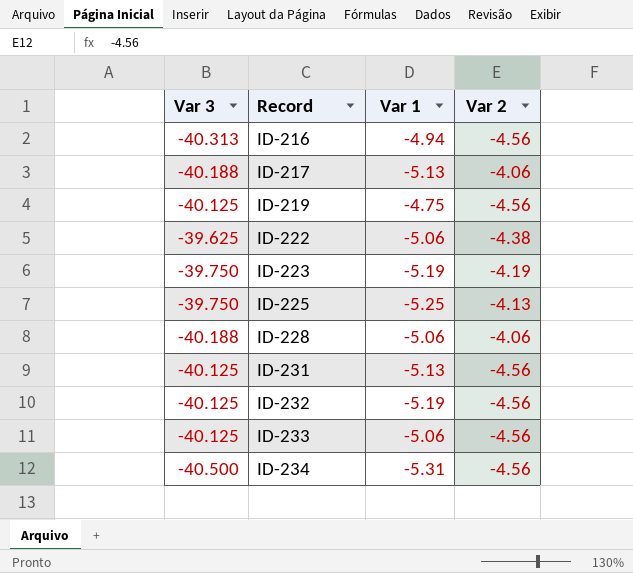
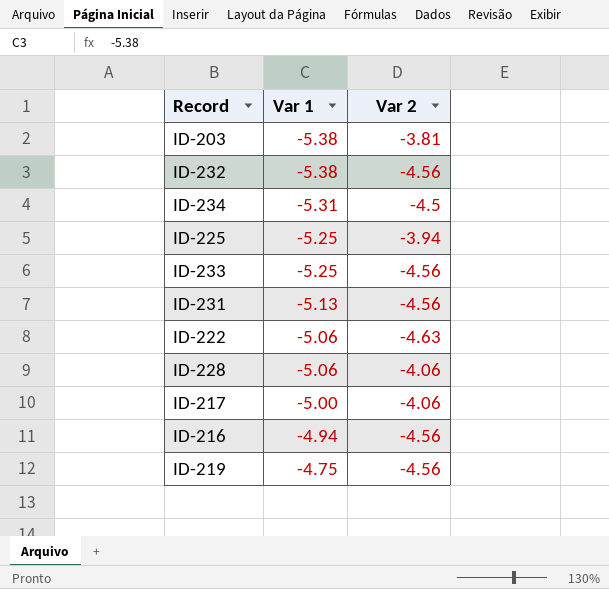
row order: Record ascending -> Var 1 ascending
column Var 3 | position: 1 -> none
row ID-223: -39.750 | -5.19 | -4.19 -> none
row ID-203: none -> -5.38 | -3.81
ID-232 | Var 1: -5.19 -> -5.38
ID-234 | Var 2: -4.56 -> -4.5
ID-225 | Var 2: -4.13 -> -3.94
ID-233 | Var 1: -5.06 -> -5.25
ID-222 | Var 2: -4.38 -> -4.63
ID-217 | Var 1: -5.13 -> -5.00

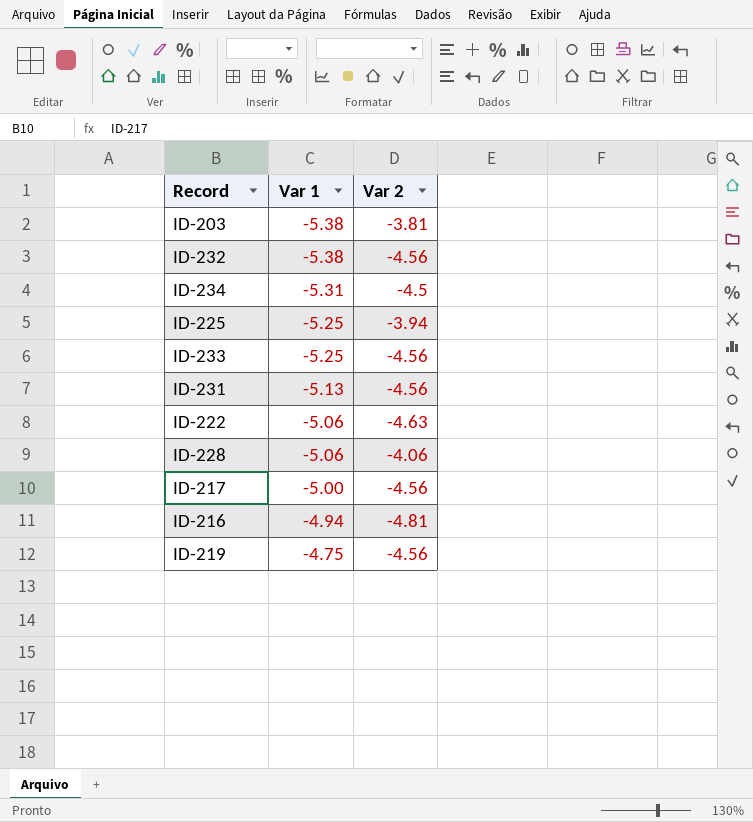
ID-217 | Var 2: -4.06 -> -4.56
ID-216 | Var 2: -4.56 -> -4.81

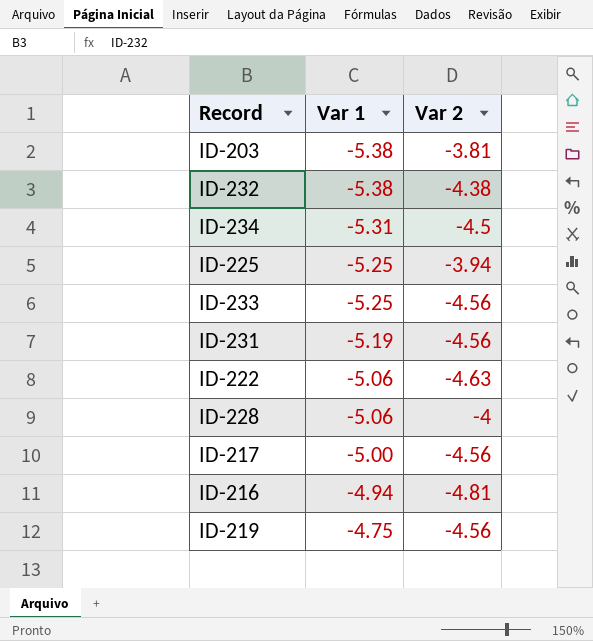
ID-232 | Var 2: -4.56 -> -4.38
ID-231 | Var 1: -5.13 -> -5.19
ID-228 | Var 2: -4.06 -> -4

